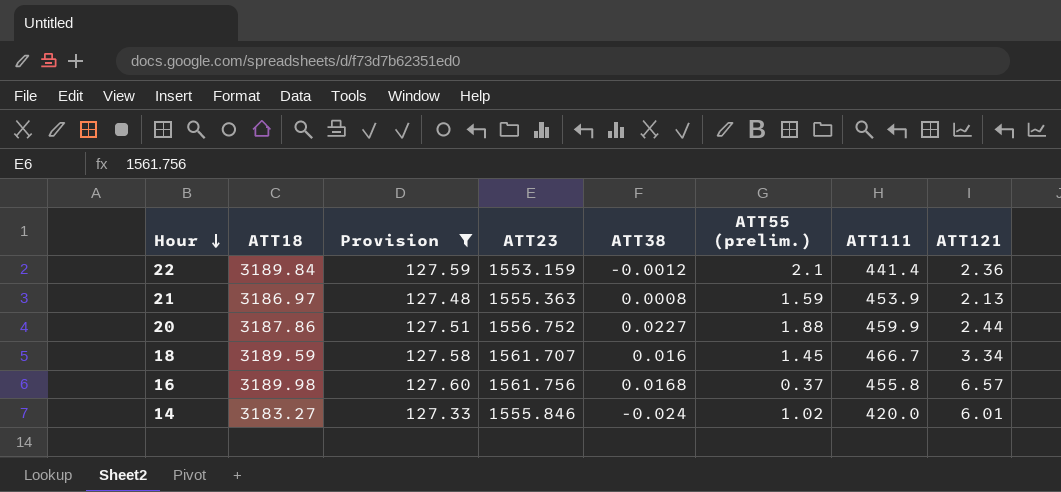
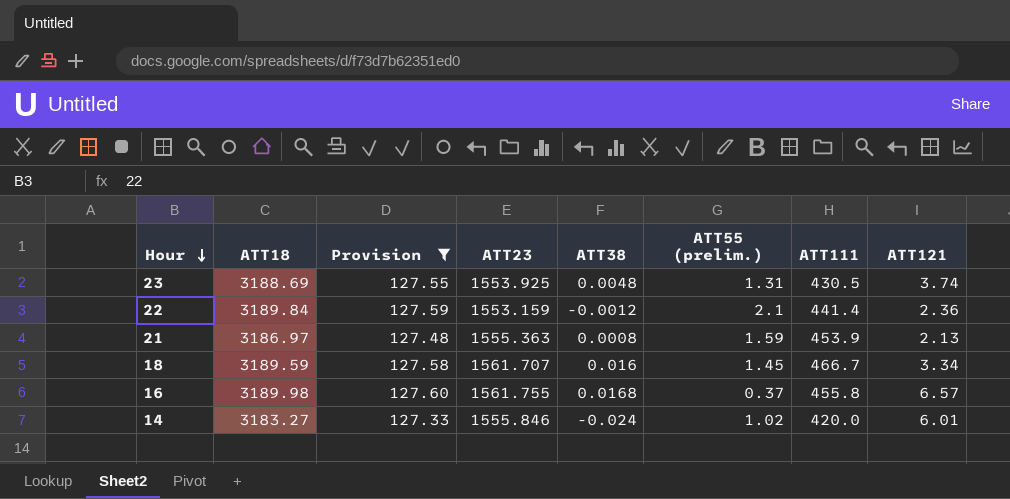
row 20: 3187.86 | 127.51 | 1556.752 | 0.0227 | 1.88 | 459.9 | 2.44 -> none
row 23: none -> 3188.69 | 127.55 | 1553.925 | 0.0048 | 1.31 | 430.5 | 3.74
16 | ATT23: 1561.756 -> 1561.755

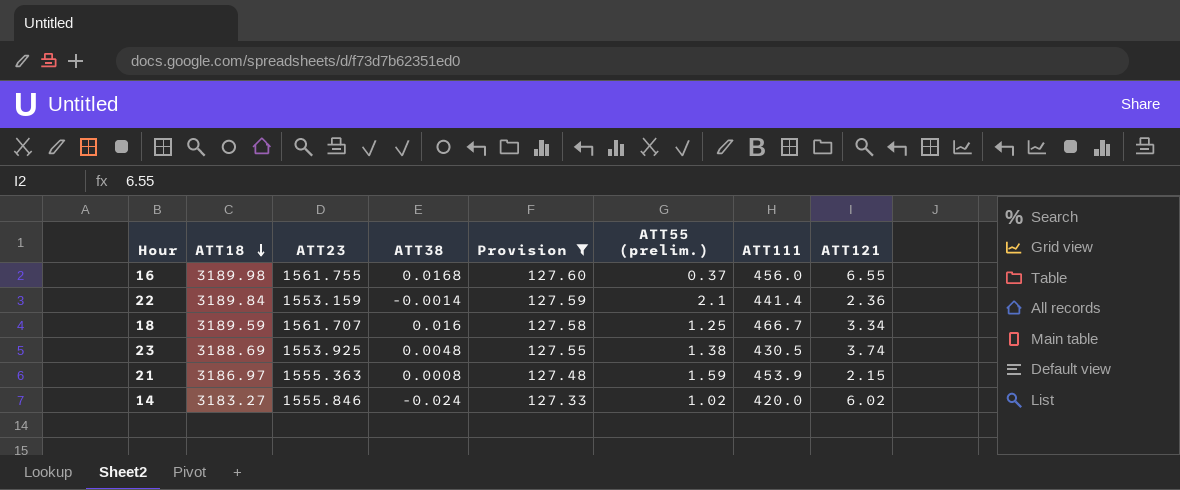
row order: Hour descending -> ATT18 descending
column Provision | position: 3 -> 5
16 | ATT111: 455.8 -> 456.0
16 | ATT121: 6.57 -> 6.55
22 | ATT38: -0.0012 -> -0.0014
18 | ATT55 (prelim.): 1.45 -> 1.25
23 | ATT55 (prelim.): 1.31 -> 1.38
21 | ATT121: 2.13 -> 2.15
14 | ATT121: 6.01 -> 6.02

